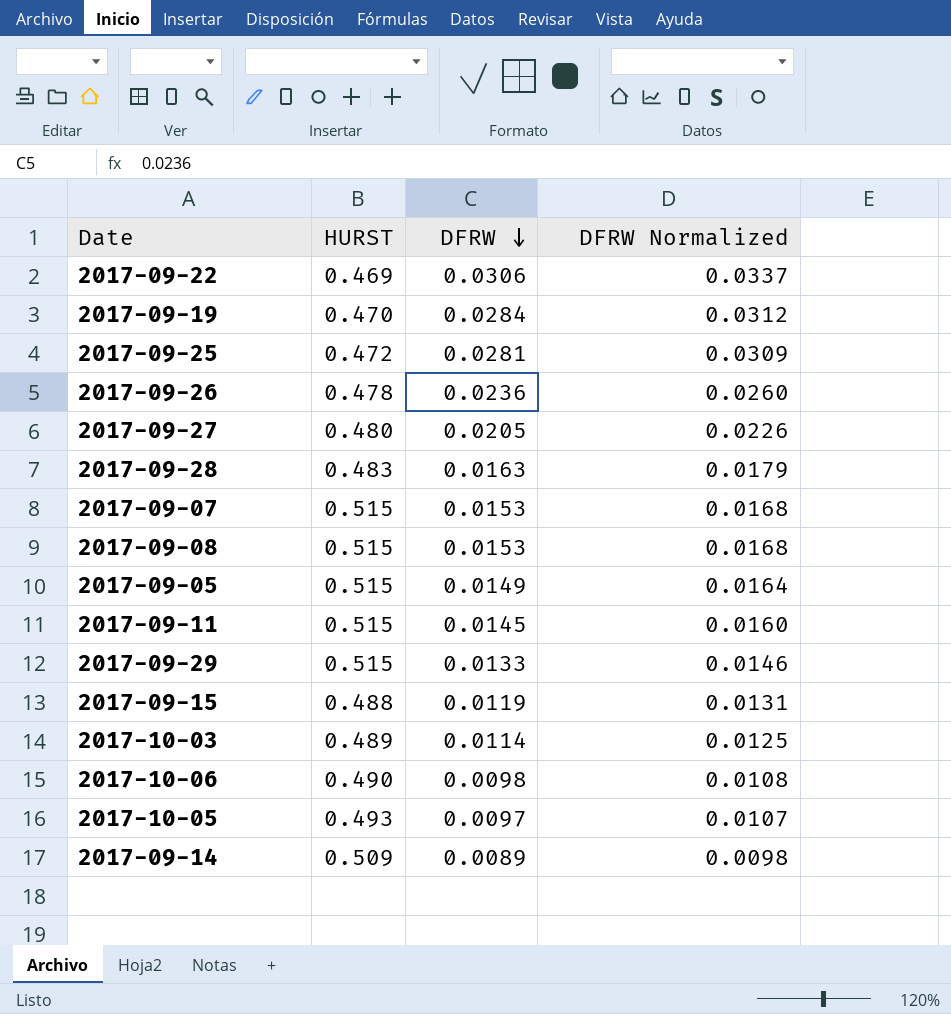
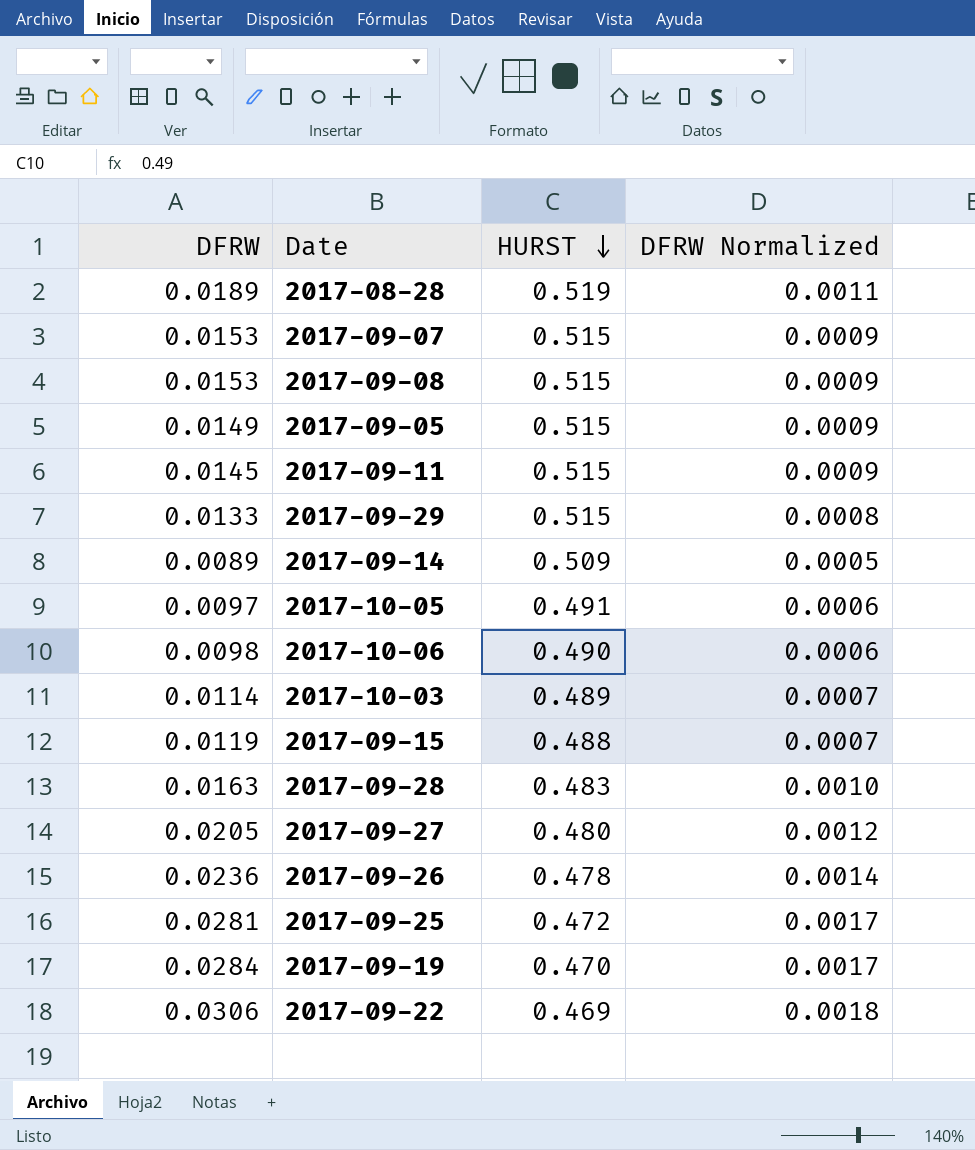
row order: DFRW descending -> HURST descending
column DFRW | position: 3 -> 1
column DFRW Normalized | formula: [DFRW] * 1.1 -> [DFRW] * 0.06
row 2017-08-28: none -> 0.0189 | 0.519 | 0.0011
2017-10-05 | HURST: 0.493 -> 0.491

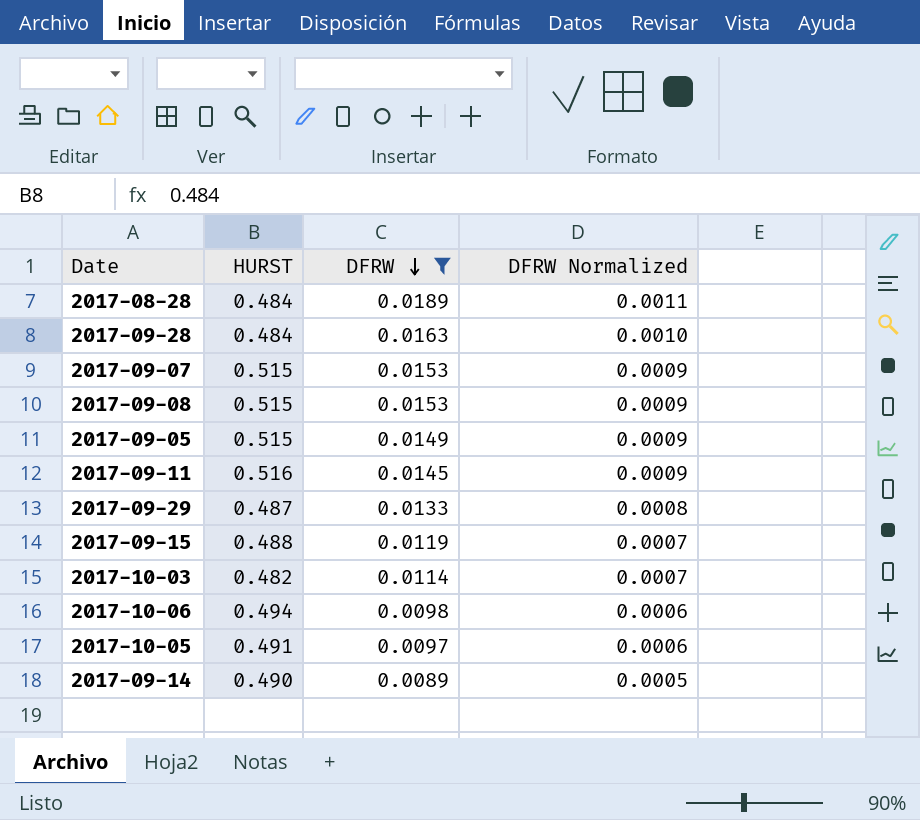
filter: none -> DFRW <= 0.0189
row order: HURST descending -> DFRW descending
column DFRW | position: 1 -> 3
2017-08-28 | HURST: 0.519 -> 0.484
2017-09-28 | HURST: 0.483 -> 0.484
2017-09-11 | HURST: 0.515 -> 0.516
2017-09-29 | HURST: 0.515 -> 0.487
2017-10-03 | HURST: 0.489 -> 0.482
2017-10-06 | HURST: 0.490 -> 0.494
2017-09-14 | HURST: 0.509 -> 0.490

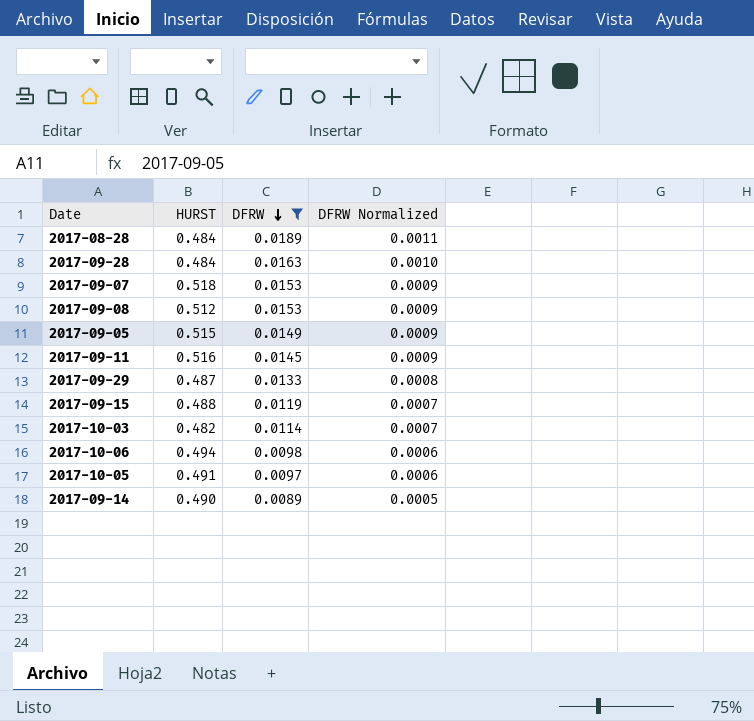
2017-09-07 | HURST: 0.515 -> 0.518
2017-09-08 | HURST: 0.515 -> 0.512

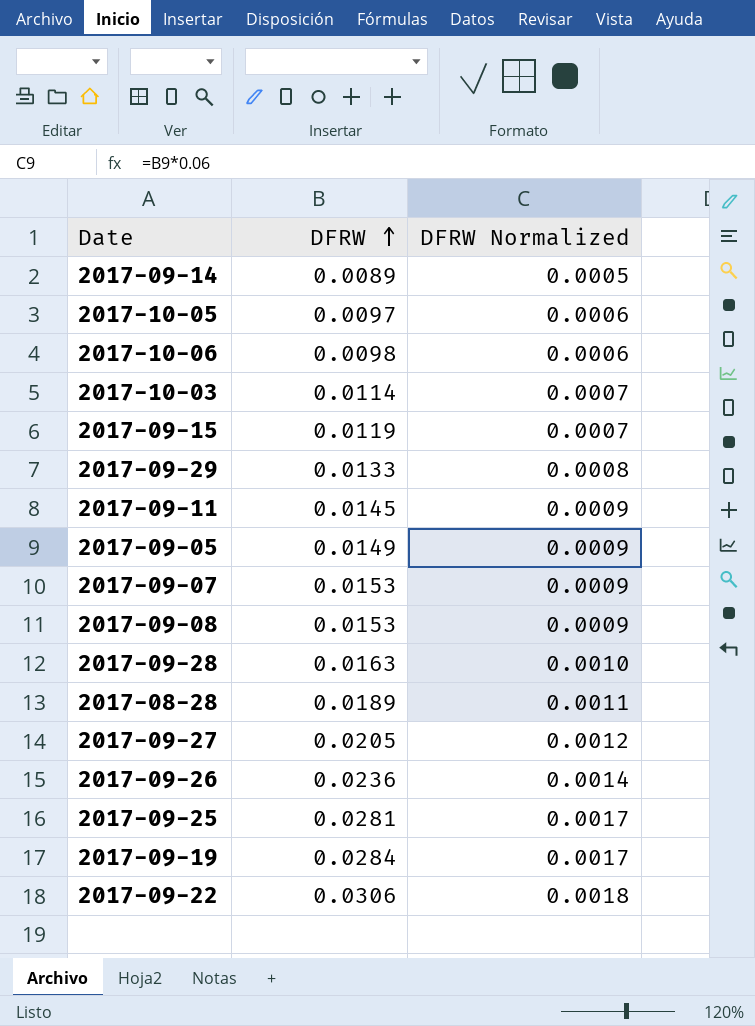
filter: DFRW <= 0.0189 -> none
row order: DFRW descending -> DFRW ascending
column HURST | position: 2 -> none

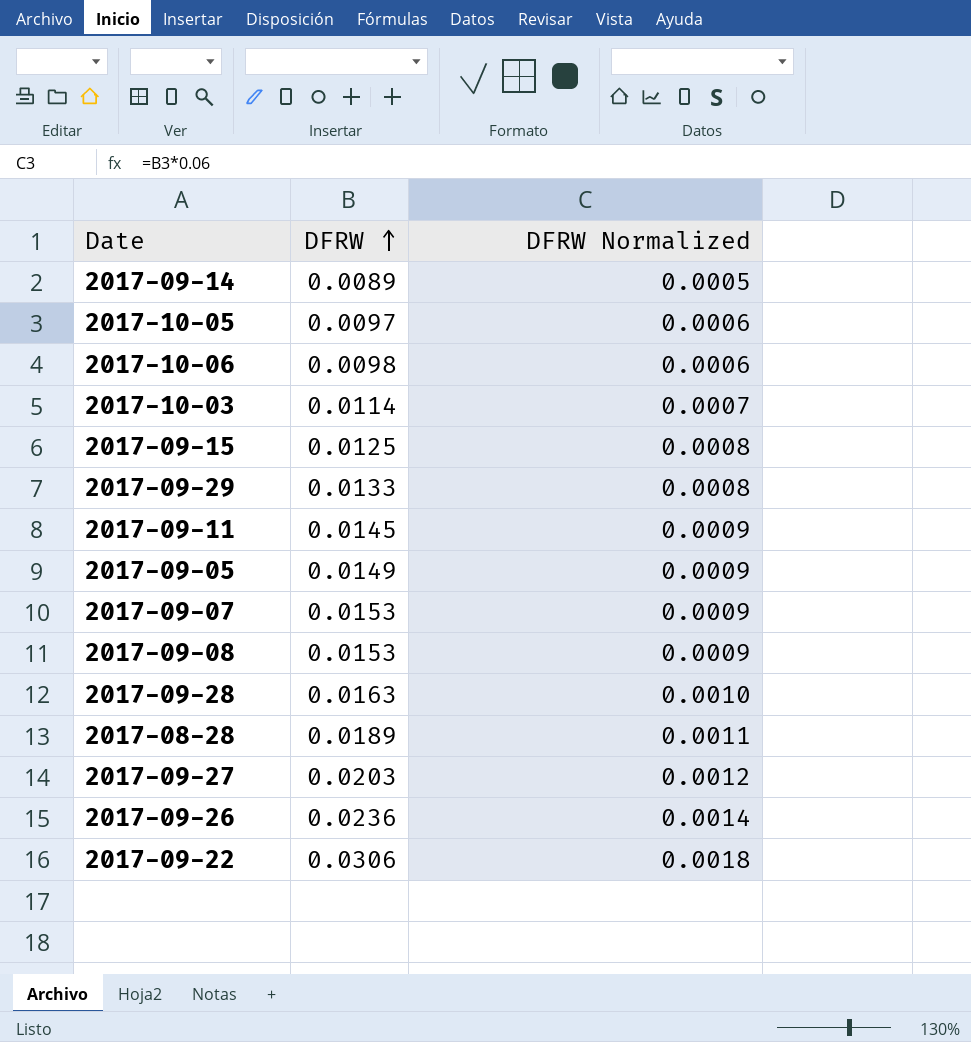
row 2017-09-25: 0.0281 | 0.0017 -> none
row 2017-09-19: 0.0284 | 0.0017 -> none
2017-09-15 | DFRW: 0.0119 -> 0.0125
2017-09-15 | DFRW Normalized: 0.0007 -> 0.0008
2017-09-27 | DFRW: 0.0205 -> 0.0203

